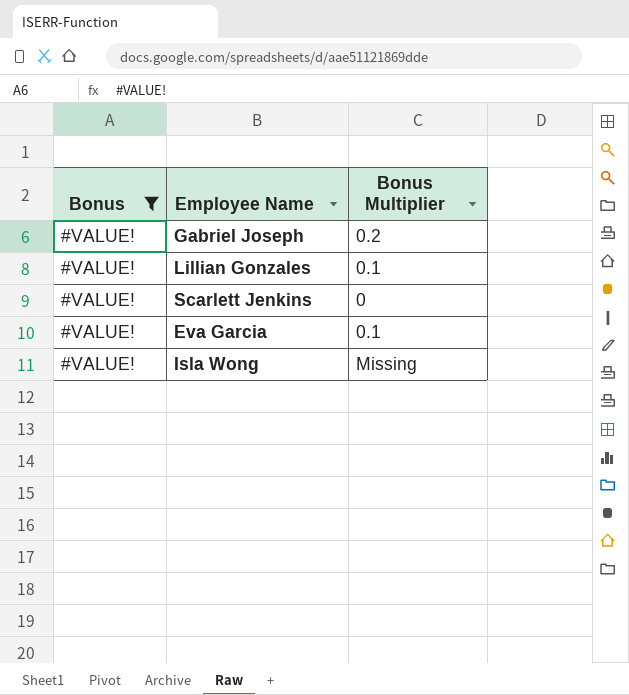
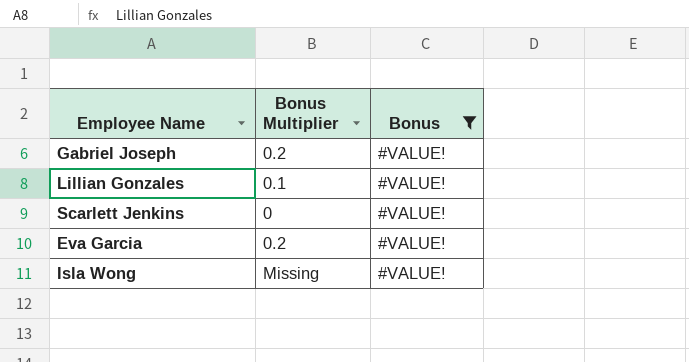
column Bonus | position: 1 -> 3
Eva Garcia | Bonus Multiplier: 0.1 -> 0.2

